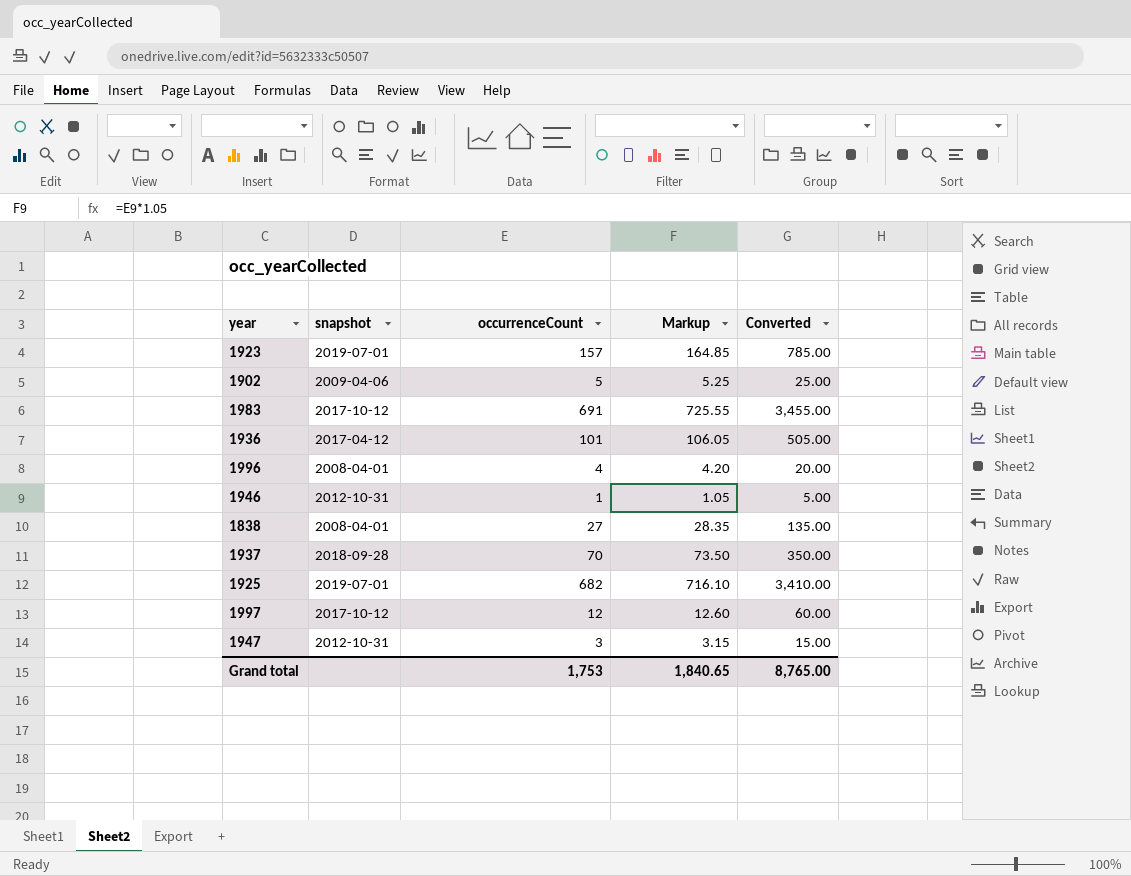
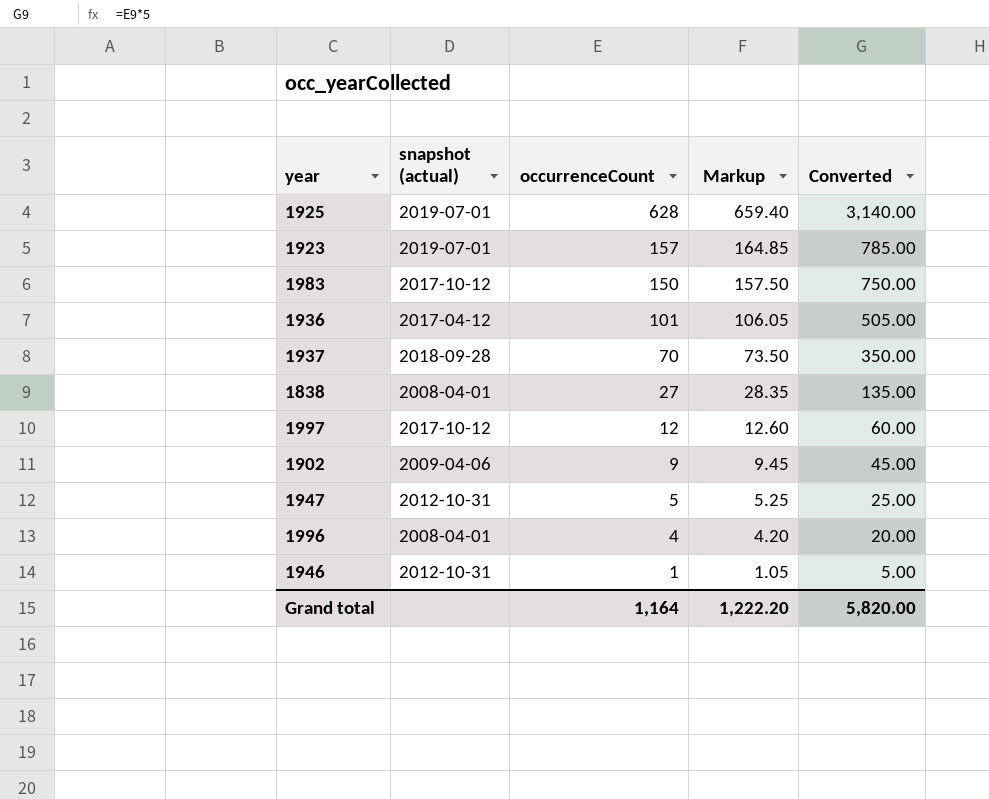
row order: none -> occurrenceCount descending
column name: snapshot -> snapshot (actual)
1925 | occurrenceCount: 682 -> 628
1925 | Markup: 716.10 -> 659.40
1925 | Converted: 3,410.00 -> 3,140.00
1983 | occurrenceCount: 691 -> 150
1983 | Markup: 725.55 -> 157.50
1983 | Converted: 3,455.00 -> 750.00
1902 | occurrenceCount: 5 -> 9
1902 | Markup: 5.25 -> 9.45
1902 | Converted: 25.00 -> 45.00
1947 | occurrenceCount: 3 -> 5
1947 | Markup: 3.15 -> 5.25
1947 | Converted: 15.00 -> 25.00
Grand total | occurrenceCount: 1,753 -> 1,164
Grand total | Markup: 1,840.65 -> 1,222.20
Grand total | Converted: 8,765.00 -> 5,820.00

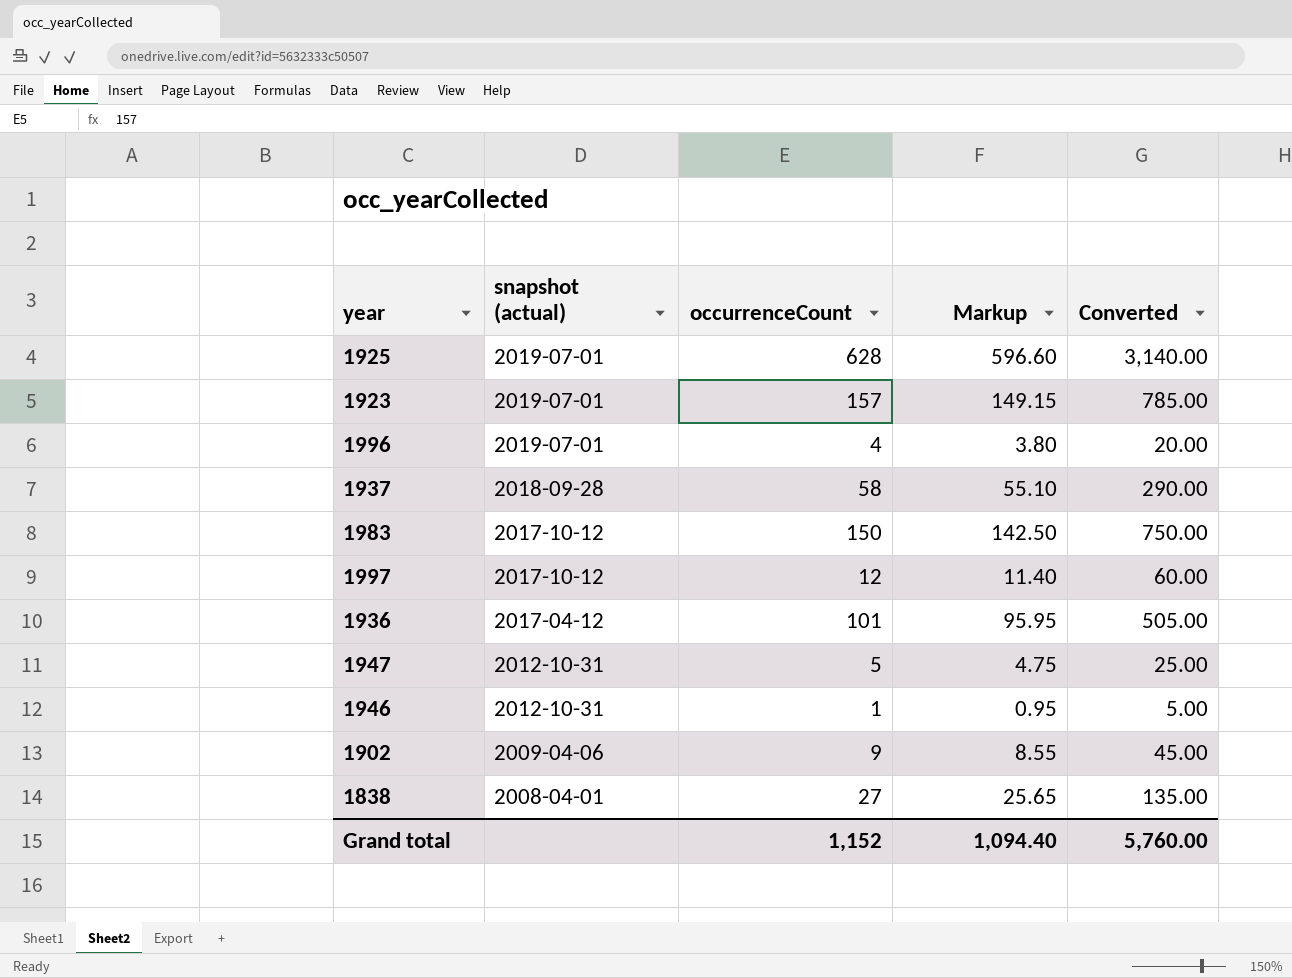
row order: occurrenceCount descending -> snapshot (actual) descending
column Markup | formula: [occurrenceCount] * 1.05 -> [occurrenceCount] * 0.95
1996 | snapshot (actual): 2008-04-01 -> 2019-07-01
1937 | occurrenceCount: 70 -> 58
1937 | Converted: 350.00 -> 290.00
Grand total | occurrenceCount: 1,164 -> 1,152
Grand total | Markup: 1,222.20 -> 1,094.40
Grand total | Converted: 5,820.00 -> 5,760.00

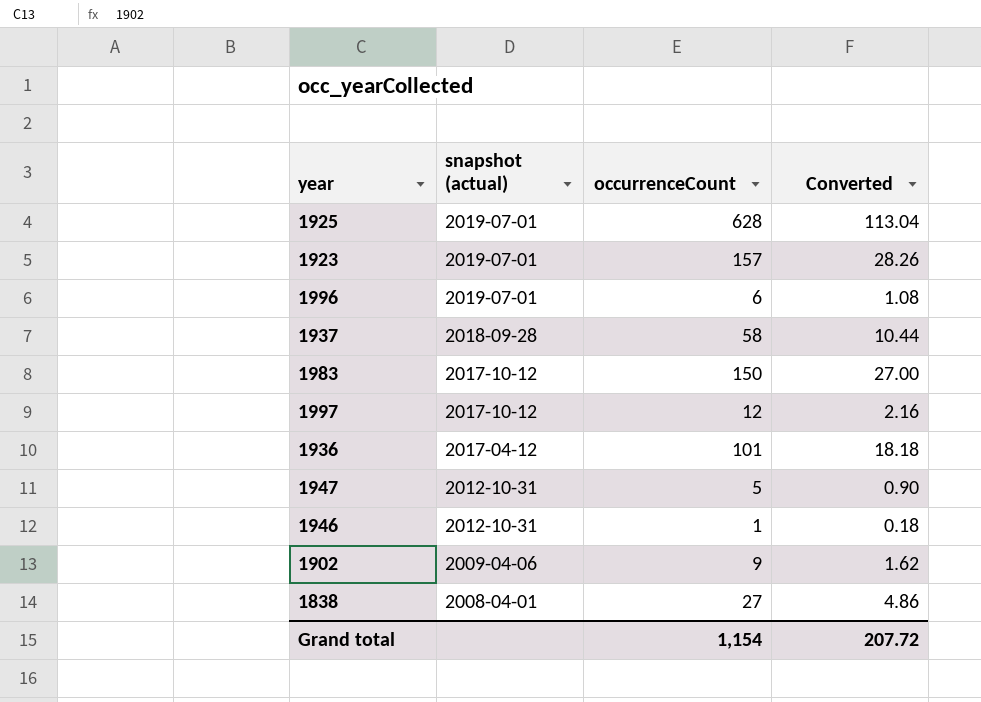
column Markup | formula: [occurrenceCount] * 0.95 -> none
column Converted | formula: [occurrenceCount] * 5 -> [occurrenceCount] * 0.18
1996 | occurrenceCount: 4 -> 6
Grand total | occurrenceCount: 1,152 -> 1,154
Grand total | Converted: 5,760.00 -> 207.72

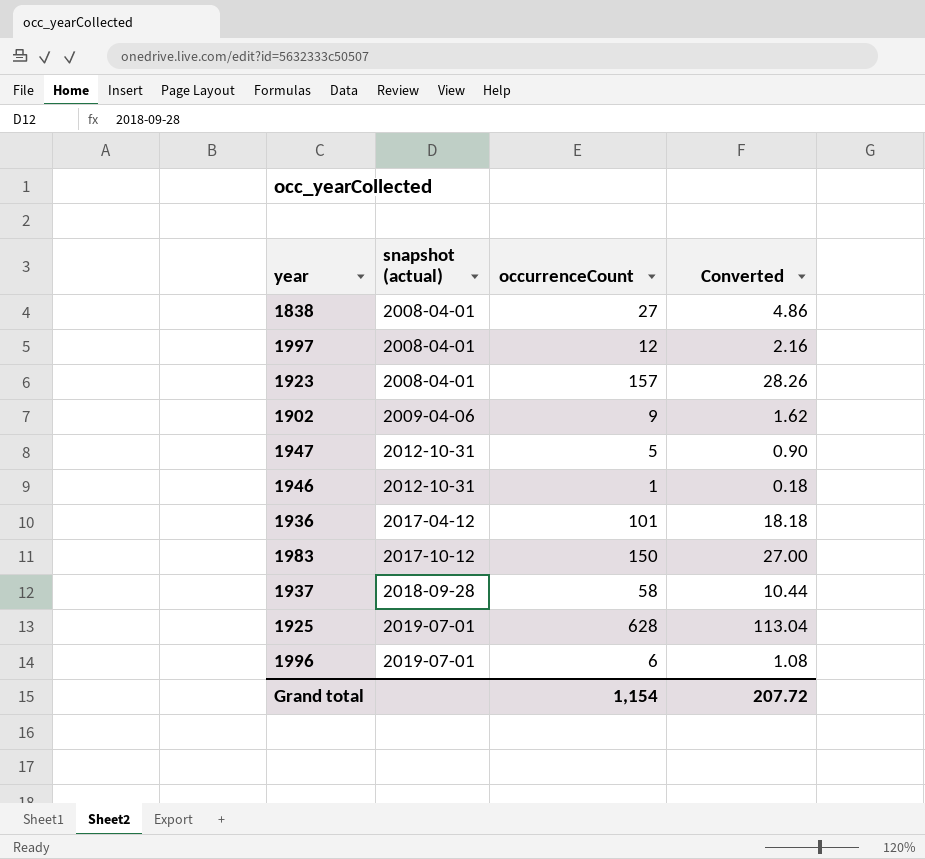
row order: snapshot (actual) descending -> snapshot (actual) ascending
1997 | snapshot (actual): 2017-10-12 -> 2008-04-01
1923 | snapshot (actual): 2019-07-01 -> 2008-04-01

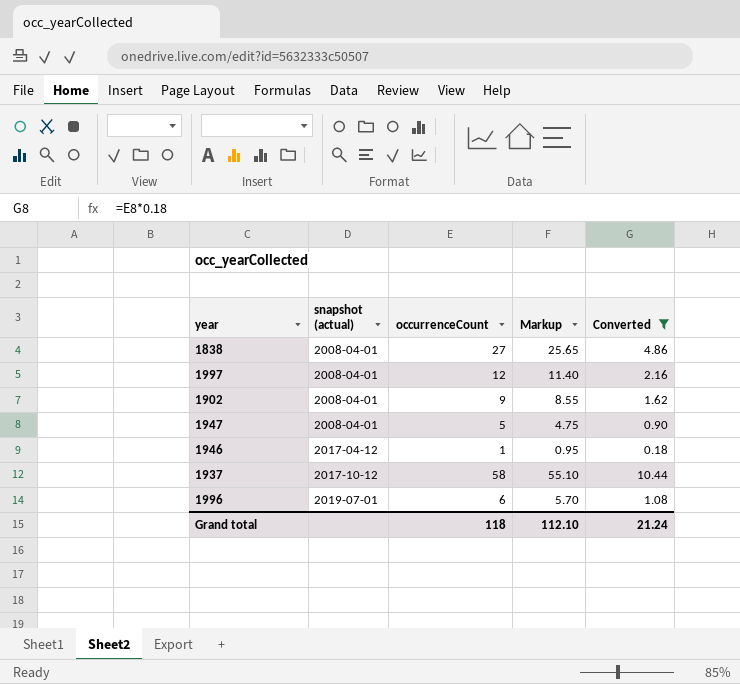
filter: none -> Converted <= 10.44
column Markup | formula: none -> [occurrenceCount] * 0.95
1902 | snapshot (actual): 2009-04-06 -> 2008-04-01
1947 | snapshot (actual): 2012-10-31 -> 2008-04-01
1946 | snapshot (actual): 2012-10-31 -> 2017-04-12
1937 | snapshot (actual): 2018-09-28 -> 2017-10-12
Grand total | occurrenceCount: 1,154 -> 118
Grand total | Converted: 207.72 -> 21.24

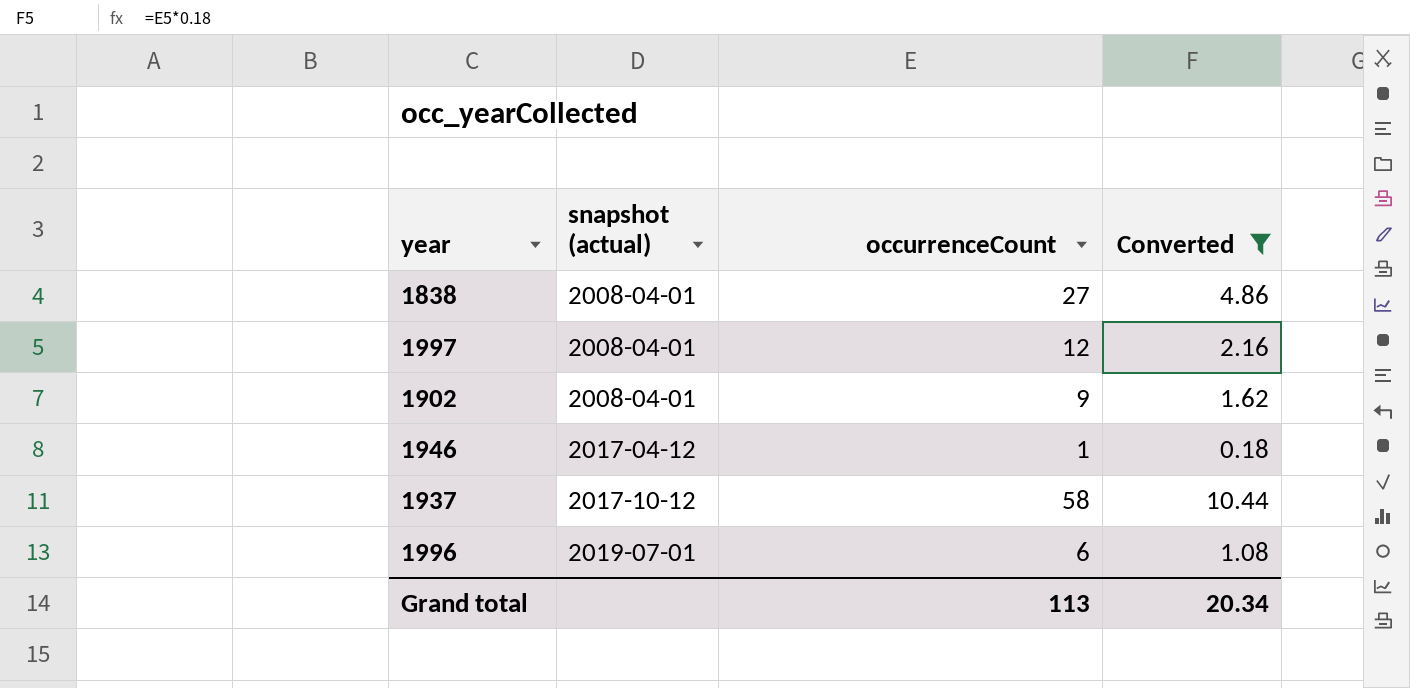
column Markup | formula: [occurrenceCount] * 0.95 -> none
row 1947: 2008-04-01 | 5 | 4.75 | 0.90 -> none
Grand total | occurrenceCount: 118 -> 113
Grand total | Converted: 21.24 -> 20.34

